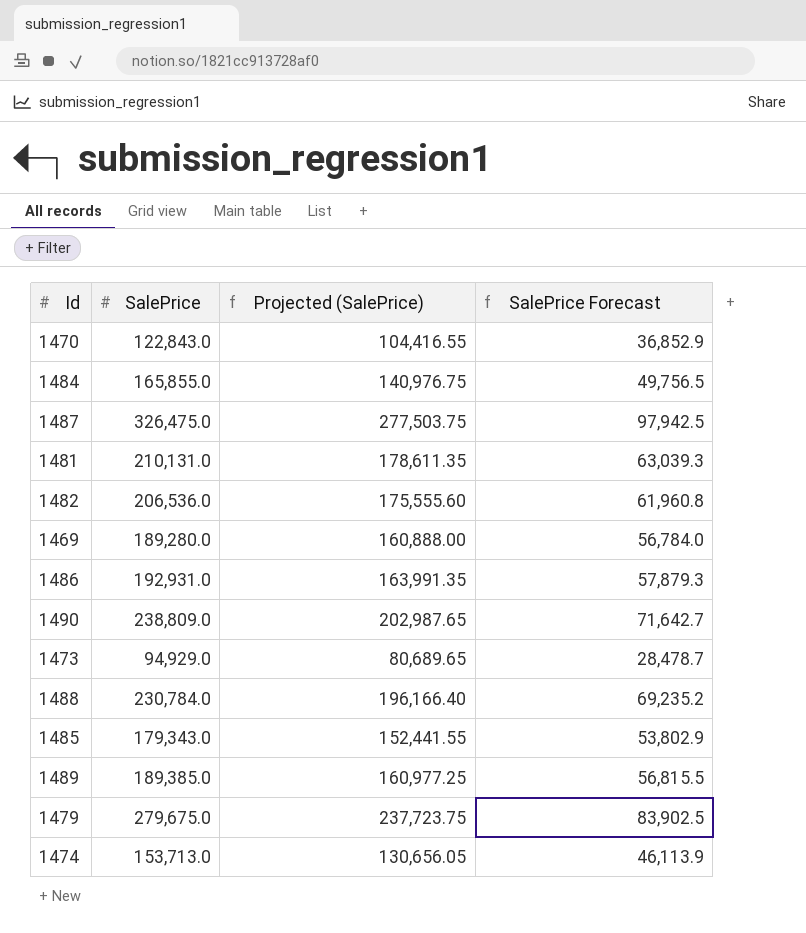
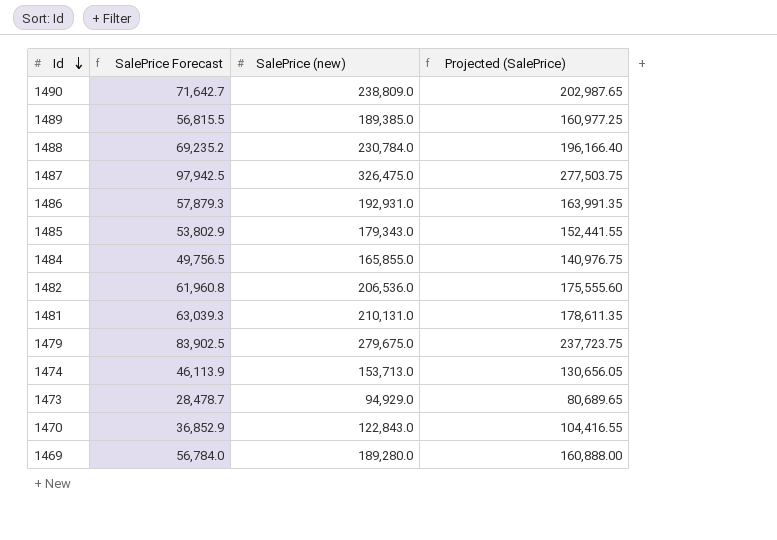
row order: none -> Id descending
column SalePrice Forecast | position: 4 -> 2
column name: SalePrice -> SalePrice (new)

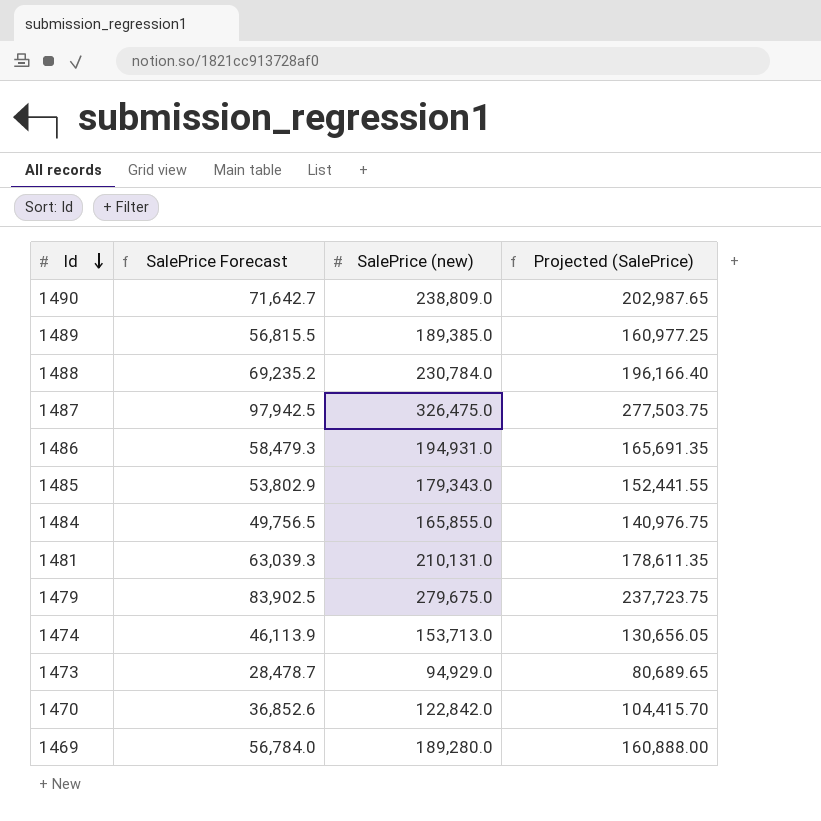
row 1482: 61,960.8 | 206,536.0 | 175,555.60 -> none
1486 | SalePrice Forecast: 57,879.3 -> 58,479.3
1486 | SalePrice (new): 192,931.0 -> 194,931.0
1486 | Projected (SalePrice): 163,991.35 -> 165,691.35
1470 | SalePrice Forecast: 36,852.9 -> 36,852.6
1470 | SalePrice (new): 122,843.0 -> 122,842.0
1470 | Projected (SalePrice): 104,416.55 -> 104,415.70

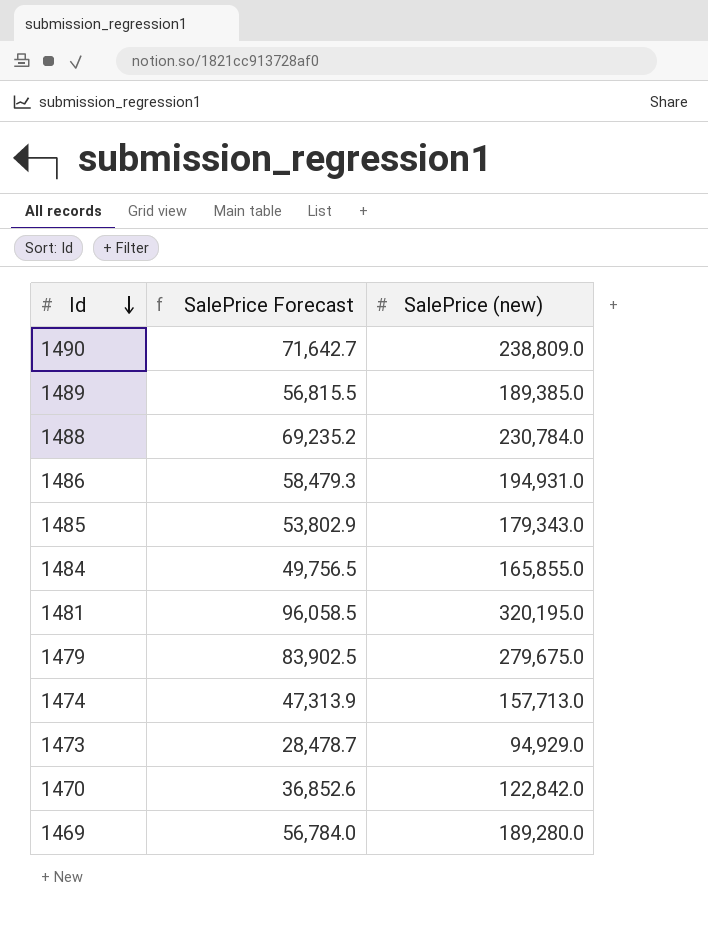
column Projected (SalePrice) | formula: [SalePrice (new)] * 0.85 -> none
row 1487: 97,942.5 | 326,475.0 | 277,503.75 -> none
1481 | SalePrice Forecast: 63,039.3 -> 96,058.5
1481 | SalePrice (new): 210,131.0 -> 320,195.0
1474 | SalePrice Forecast: 46,113.9 -> 47,313.9
1474 | SalePrice (new): 153,713.0 -> 157,713.0

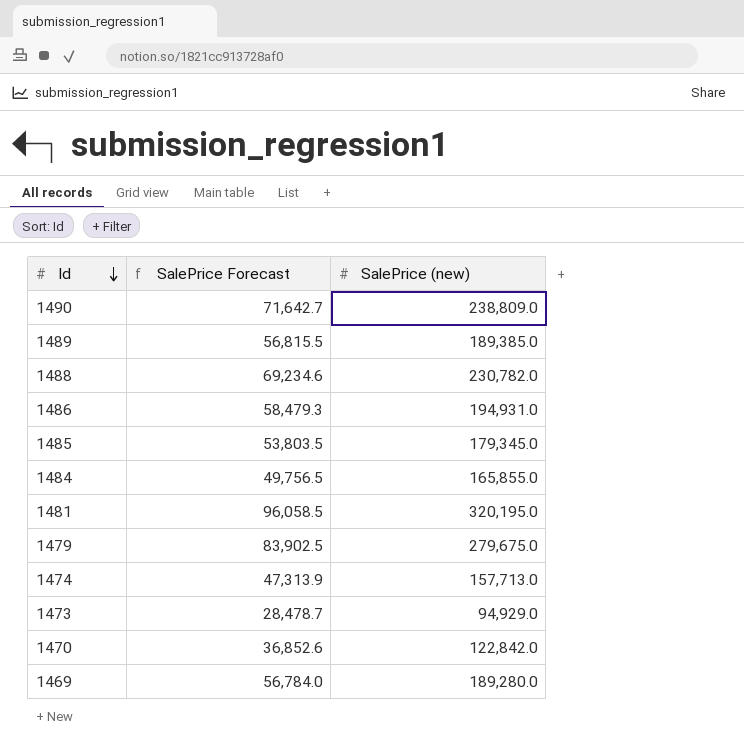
1488 | SalePrice Forecast: 69,235.2 -> 69,234.6
1488 | SalePrice (new): 230,784.0 -> 230,782.0
1485 | SalePrice Forecast: 53,802.9 -> 53,803.5
1485 | SalePrice (new): 179,343.0 -> 179,345.0

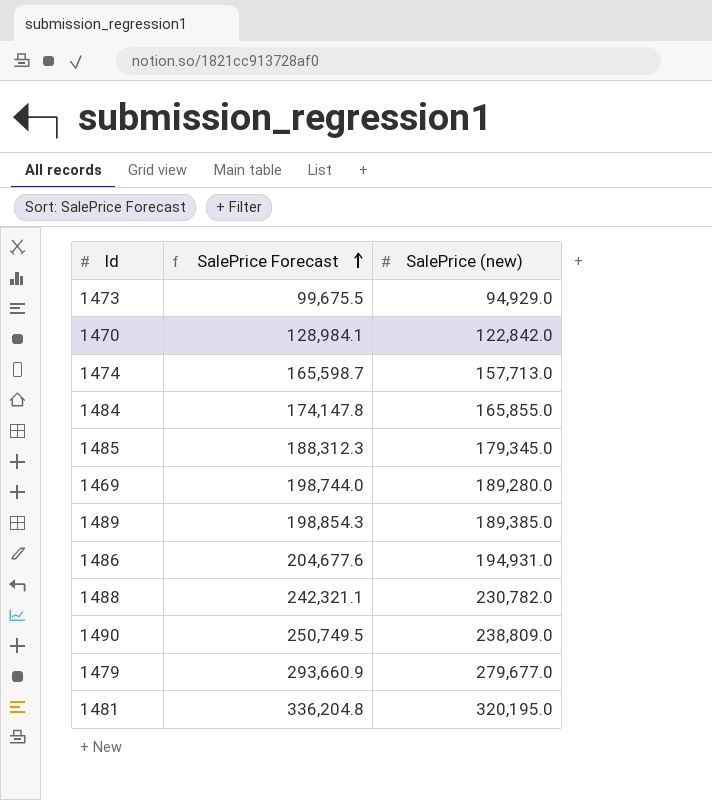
row order: Id descending -> SalePrice Forecast ascending
column SalePrice Forecast | formula: [SalePrice (new)] * 0.3 -> [SalePrice (new)] * 1.05
1479 | SalePrice (new): 279,675.0 -> 279,677.0

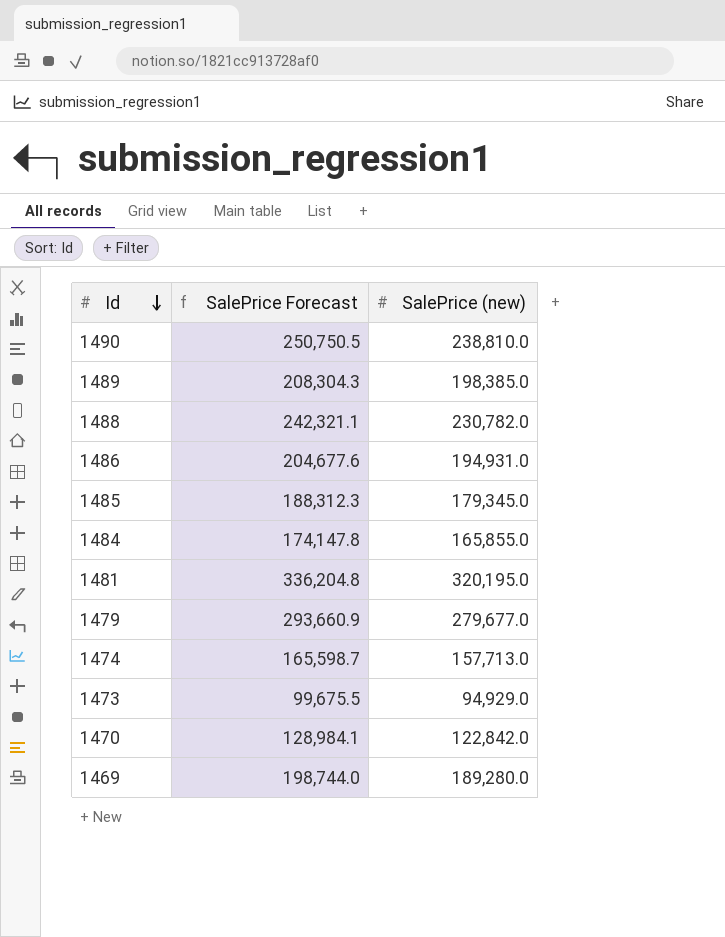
row order: SalePrice Forecast ascending -> Id descending
1490 | SalePrice Forecast: 250,749.5 -> 250,750.5
1490 | SalePrice (new): 238,809.0 -> 238,810.0
1489 | SalePrice Forecast: 198,854.3 -> 208,304.3
1489 | SalePrice (new): 189,385.0 -> 198,385.0

